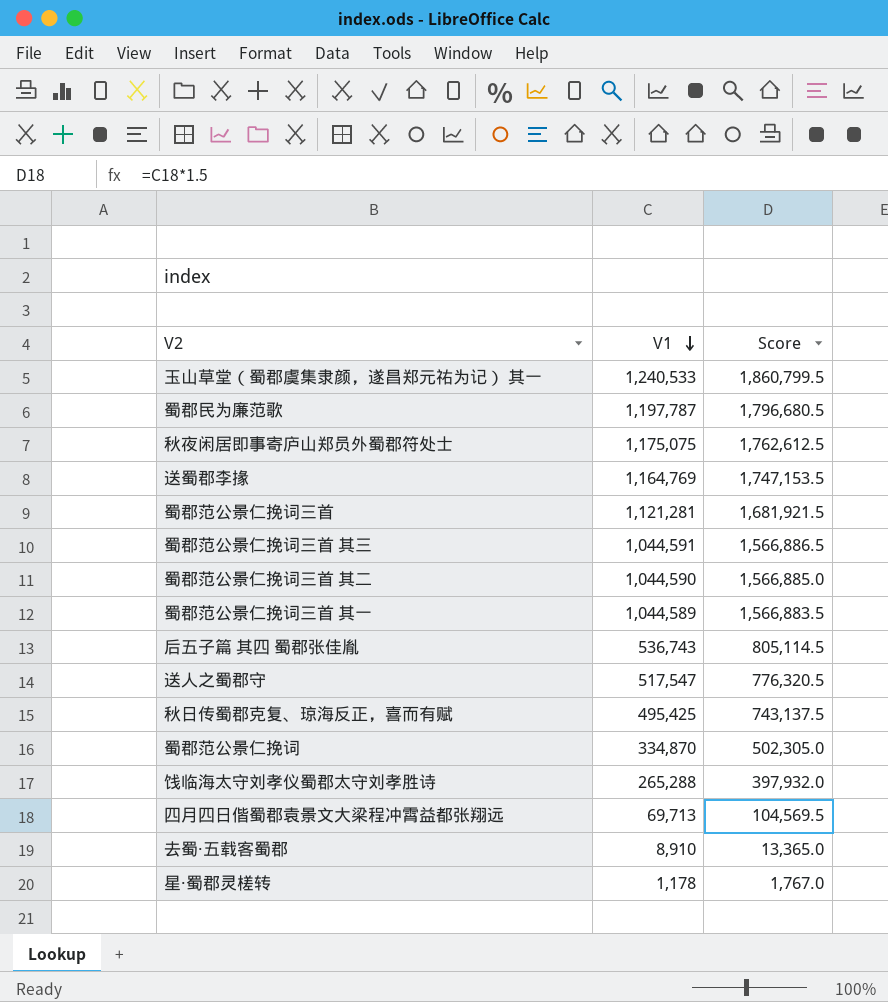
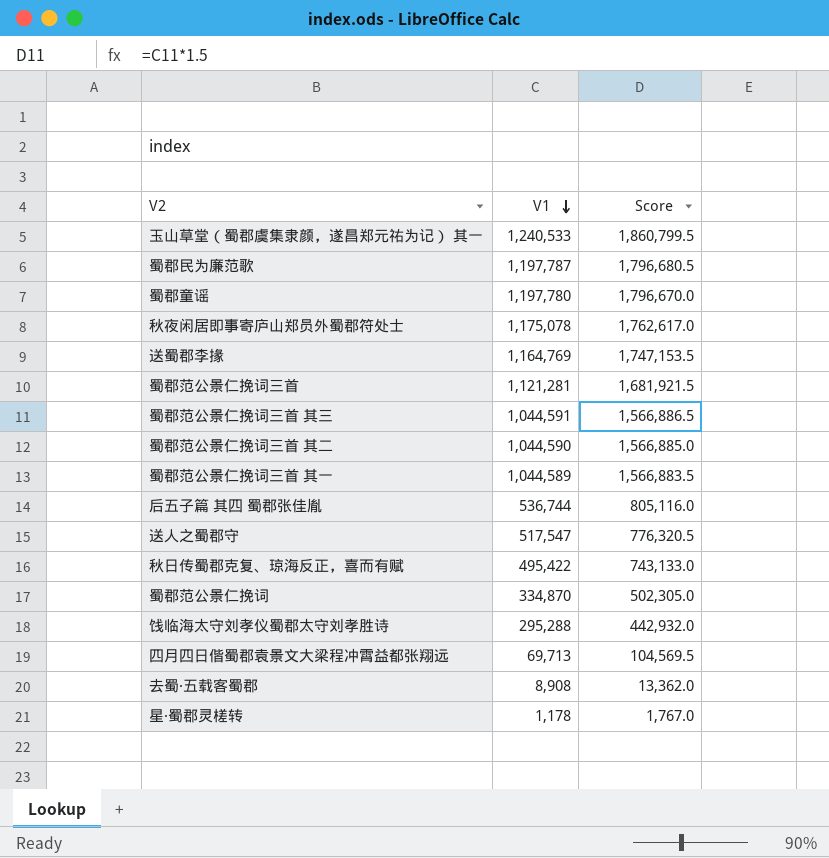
row 蜀郡童谣: none -> 1,197,780 | 1,796,670.0
秋夜闲居即事寄庐山郑员外蜀郡符处士 | V1: 1,175,075 -> 1,175,078
秋夜闲居即事寄庐山郑员外蜀郡符处士 | Score: 1,762,612.5 -> 1,762,617.0
后五子篇 其四 蜀郡张佳胤 | V1: 536,743 -> 536,744
后五子篇 其四 蜀郡张佳胤 | Score: 805,114.5 -> 805,116.0
秋日传蜀郡克复、琼海反正，喜而有赋 | V1: 495,425 -> 495,422
秋日传蜀郡克复、琼海反正，喜而有赋 | Score: 743,137.5 -> 743,133.0
饯临海太守刘孝仪蜀郡太守刘孝胜诗 | V1: 265,288 -> 295,288
饯临海太守刘孝仪蜀郡太守刘孝胜诗 | Score: 397,932.0 -> 442,932.0
去蜀·五载客蜀郡 | V1: 8,910 -> 8,908
去蜀·五载客蜀郡 | Score: 13,365.0 -> 13,362.0

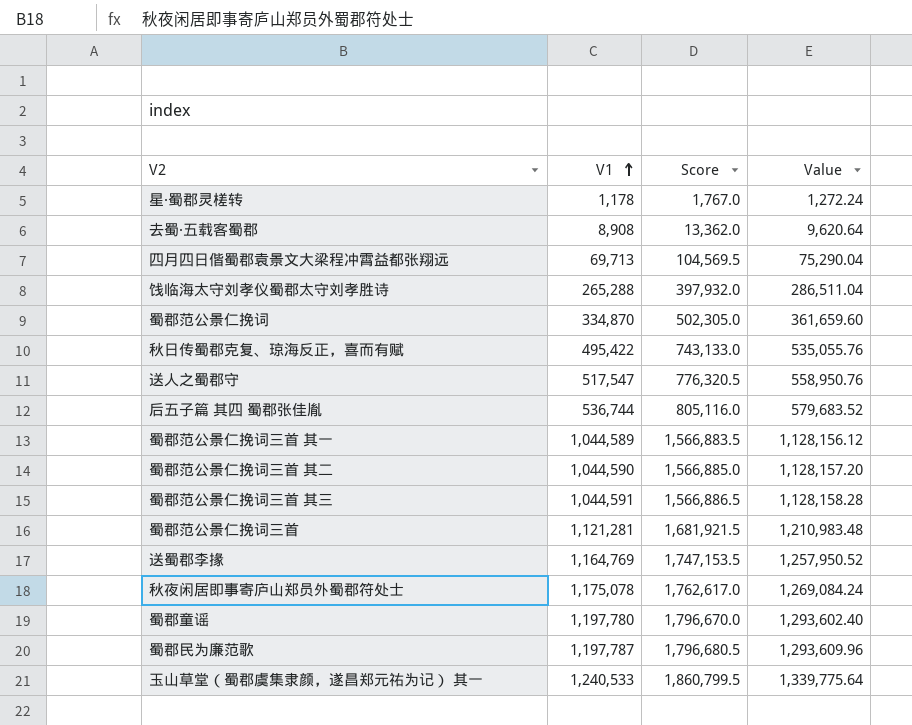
row order: V1 descending -> V1 ascending
column Value | formula: none -> [V1] * 1.08
饯临海太守刘孝仪蜀郡太守刘孝胜诗 | V1: 295,288 -> 265,288
饯临海太守刘孝仪蜀郡太守刘孝胜诗 | Score: 442,932.0 -> 397,932.0

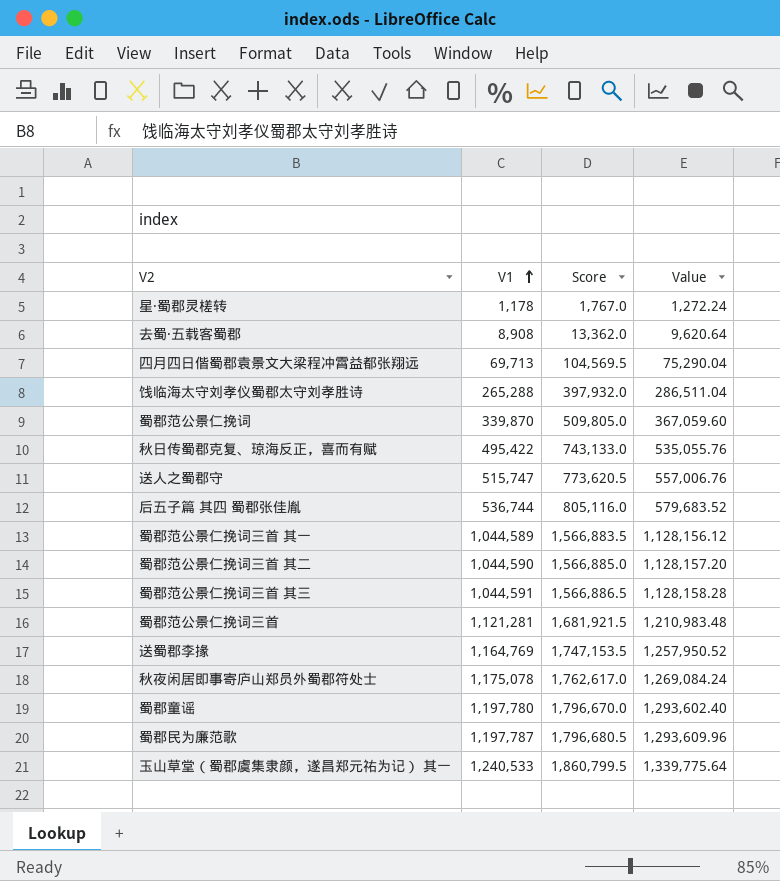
蜀郡范公景仁挽词 | V1: 334,870 -> 339,870
蜀郡范公景仁挽词 | Score: 502,305.0 -> 509,805.0
蜀郡范公景仁挽词 | Value: 361,659.60 -> 367,059.60
送人之蜀郡守 | V1: 517,547 -> 515,747
送人之蜀郡守 | Score: 776,320.5 -> 773,620.5
送人之蜀郡守 | Value: 558,950.76 -> 557,006.76

